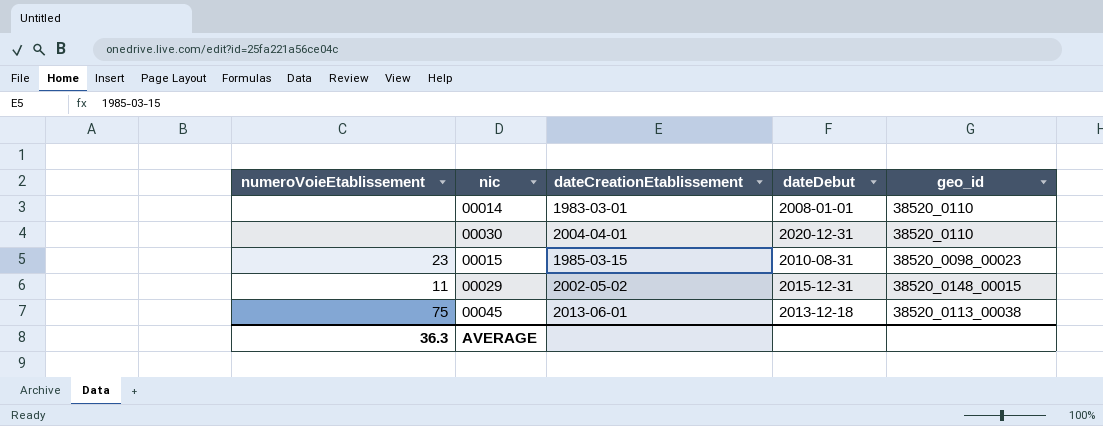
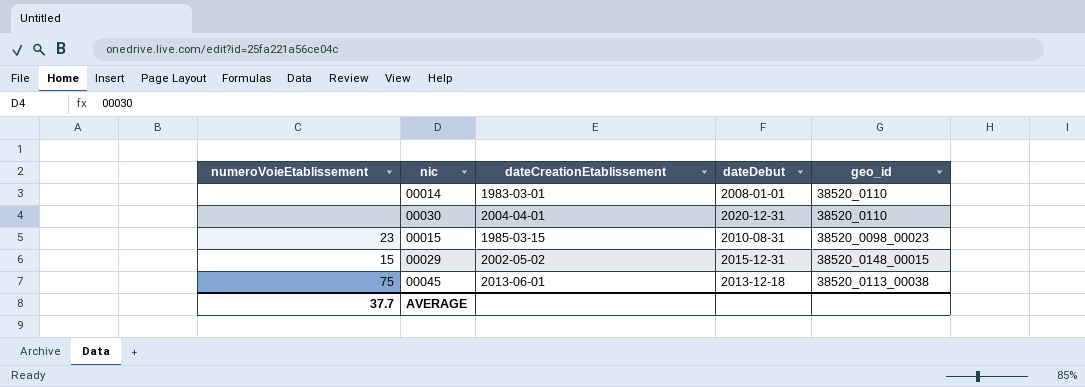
00029 | numeroVoieEtablissement: 11 -> 15
AVERAGE | numeroVoieEtablissement: 36.3 -> 37.7

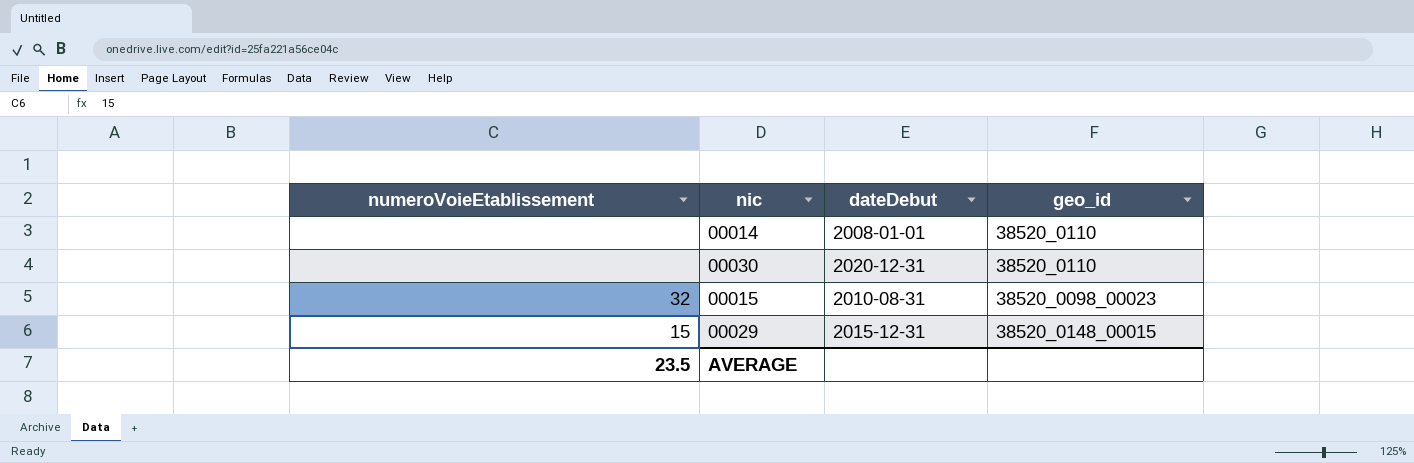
column dateCreationEtablissement | position: 3 -> none
row 00045: 75 | 2013-06-01 | 2013-12-18 | 38520_0113_00038 -> none
00015 | numeroVoieEtablissement: 23 -> 32
AVERAGE | numeroVoieEtablissement: 37.7 -> 23.5

